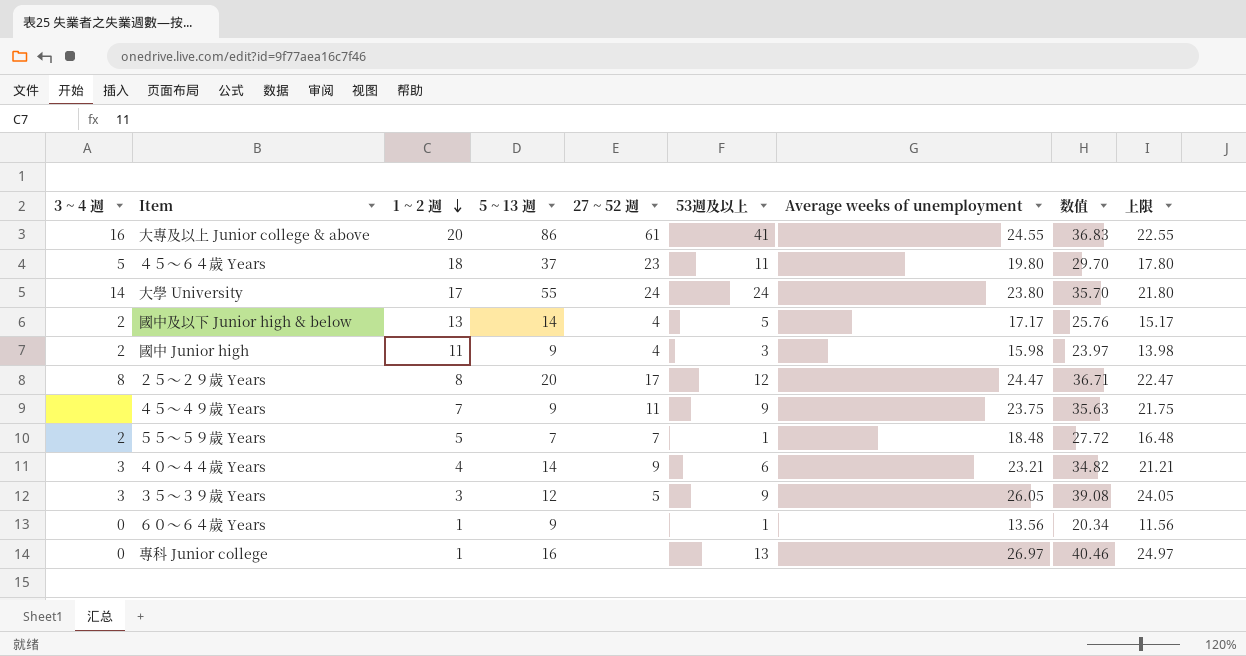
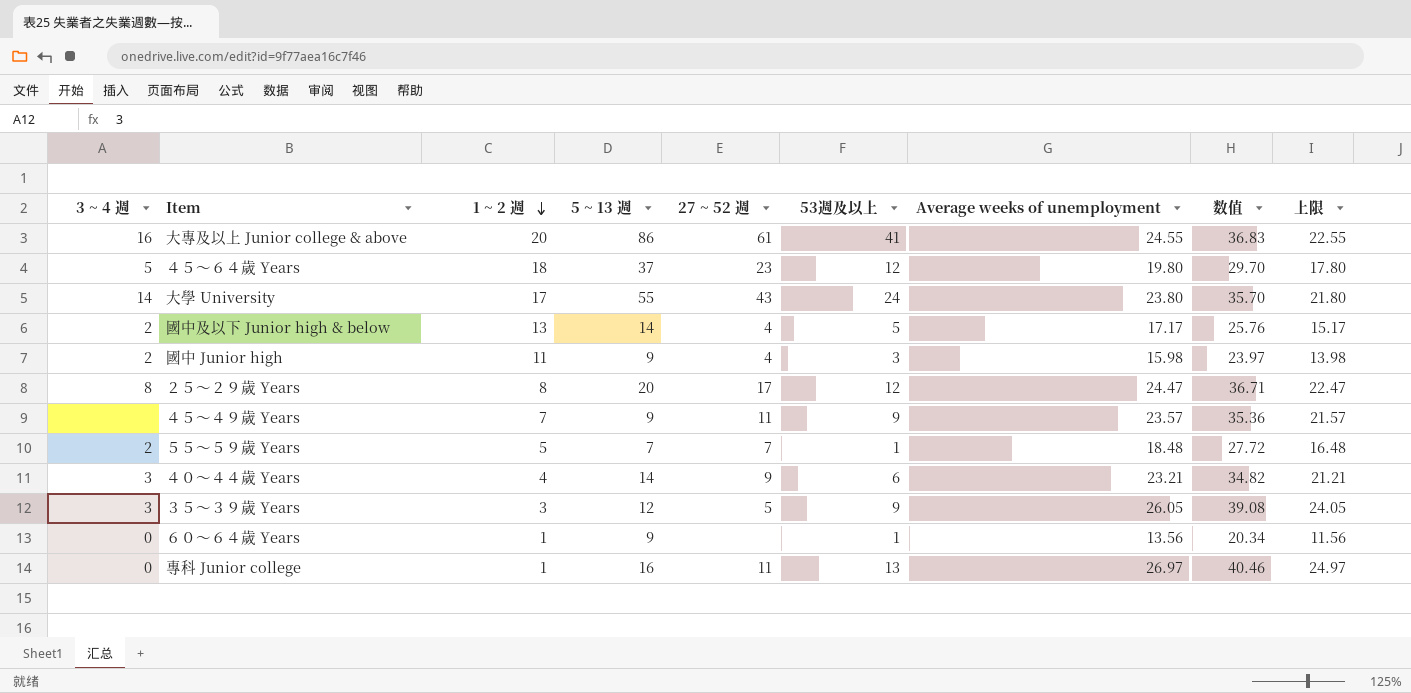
４５～６４歲 Years | 53週及以上: 11 -> 12
大學 University | 27 ~ 52 週: 24 -> 43
４５～４９歲 Years | Average weeks of unemployment: 23.75 -> 23.57
４５～４９歲 Years | 数值: 35.63 -> 35.36
４５～４９歲 Years | 上限: 21.75 -> 21.57
專科 Junior college | 27 ~ 52 週: none -> 11

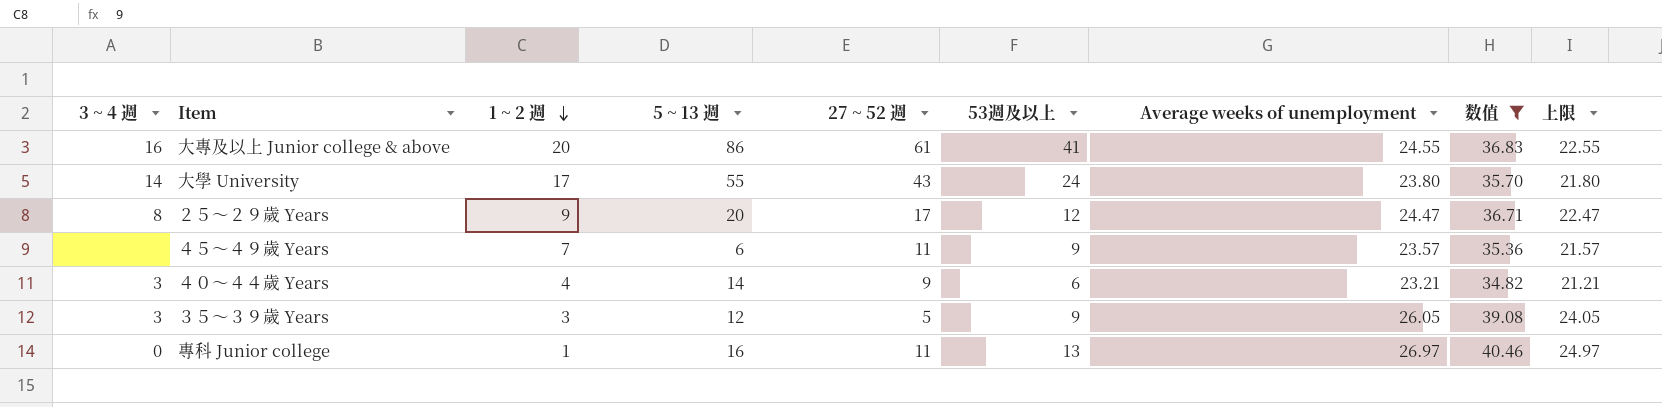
filter: none -> 数值 >= 34.82
２５～２９歲 Years | 1 ~ 2 週: 8 -> 9
４５～４９歲 Years | 5 ~ 13 週: 9 -> 6

